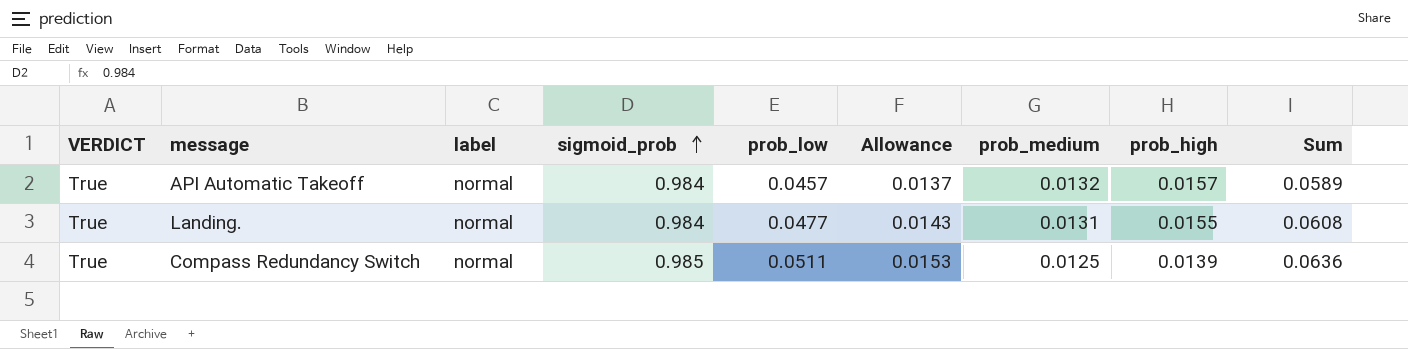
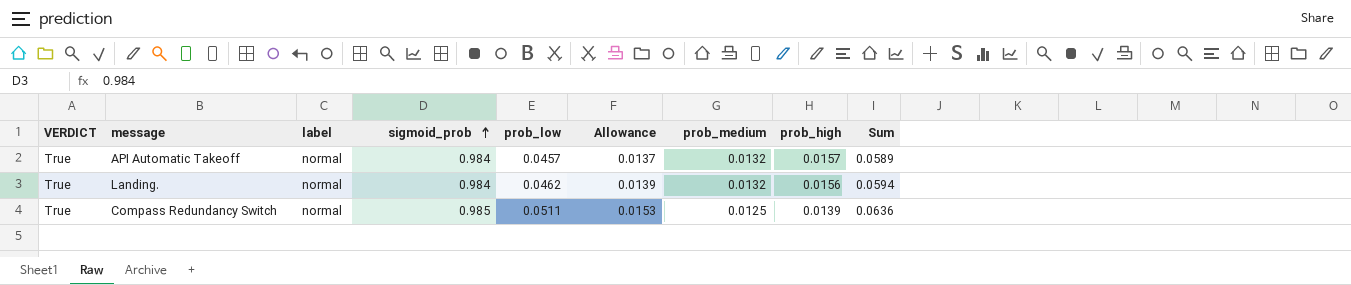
Landing. | prob_low: 0.0477 -> 0.0462
Landing. | Allowance: 0.0143 -> 0.0139
Landing. | prob_medium: 0.0131 -> 0.0132
Landing. | prob_high: 0.0155 -> 0.0156
Landing. | Sum: 0.0608 -> 0.0594

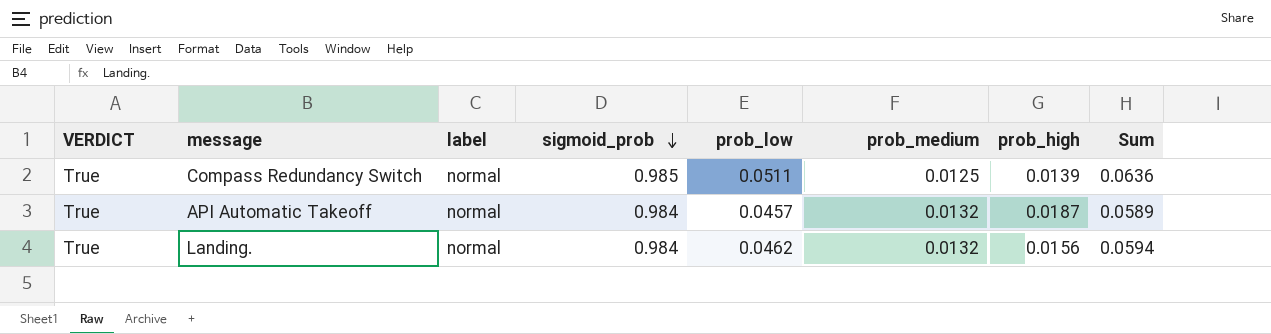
row order: sigmoid_prob ascending -> sigmoid_prob descending
column Allowance | formula: [prob_low] * 0.3 -> none
API Automatic Takeoff | prob_high: 0.0157 -> 0.0187

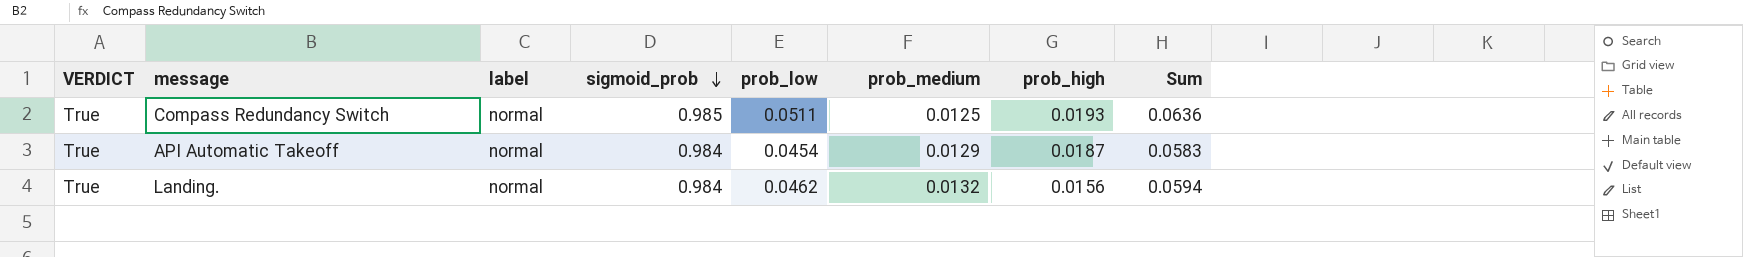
Compass Redundancy Switch | prob_high: 0.0139 -> 0.0193
API Automatic Takeoff | prob_low: 0.0457 -> 0.0454
API Automatic Takeoff | prob_medium: 0.0132 -> 0.0129
API Automatic Takeoff | Sum: 0.0589 -> 0.0583

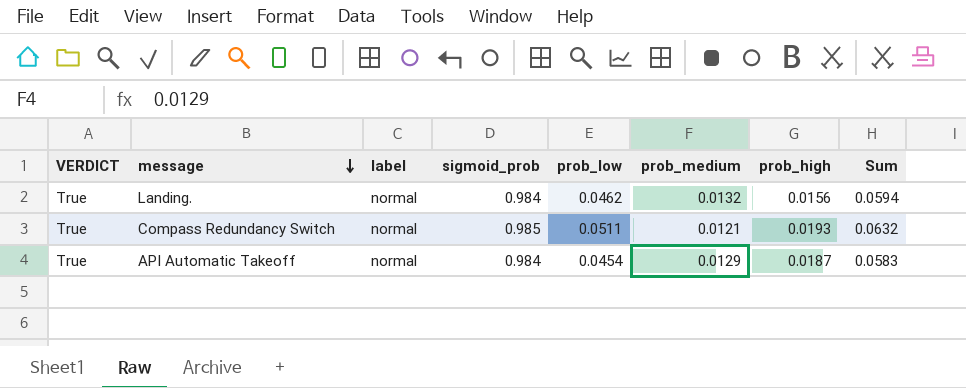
row order: sigmoid_prob descending -> message descending
Compass Redundancy Switch | prob_medium: 0.0125 -> 0.0121
Compass Redundancy Switch | Sum: 0.0636 -> 0.0632

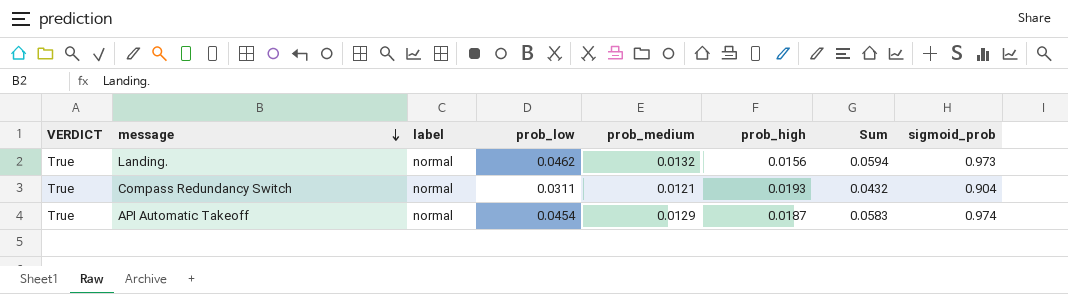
column sigmoid_prob | position: 4 -> 8
Landing. | sigmoid_prob: 0.984 -> 0.973
Compass Redundancy Switch | prob_low: 0.0511 -> 0.0311
Compass Redundancy Switch | Sum: 0.0632 -> 0.0432
Compass Redundancy Switch | sigmoid_prob: 0.985 -> 0.904
API Automatic Takeoff | sigmoid_prob: 0.984 -> 0.974

